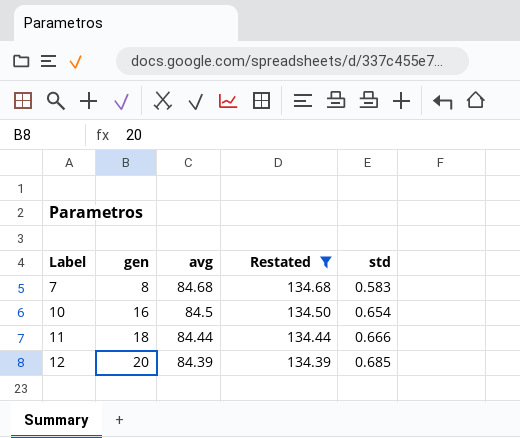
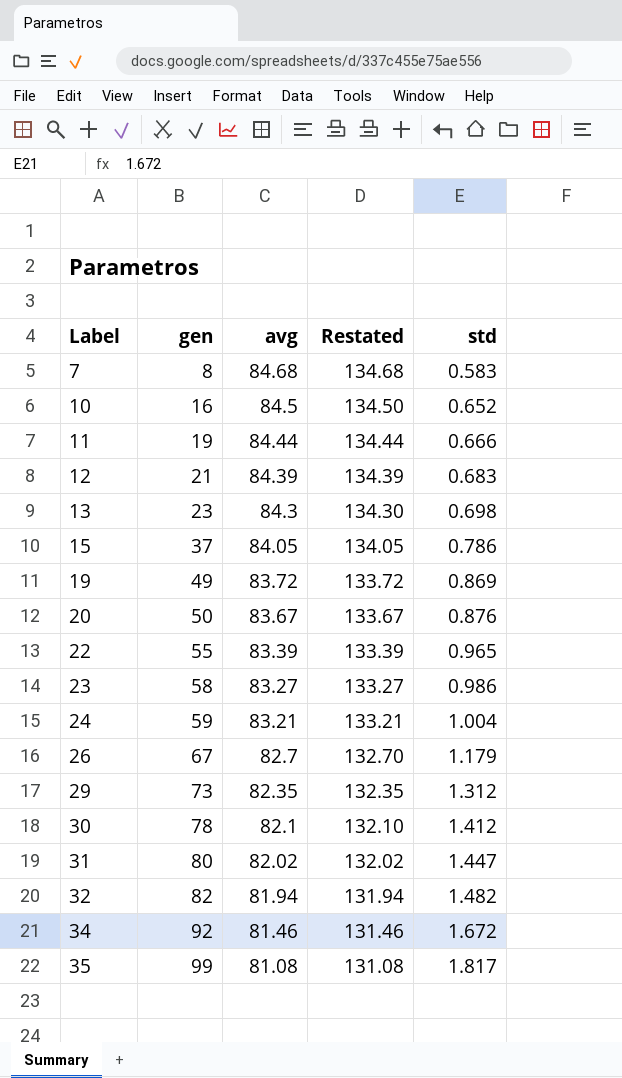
filter: Restated >= 134.39 -> none
10 | std: 0.654 -> 0.652
11 | gen: 18 -> 19
12 | gen: 20 -> 21
12 | std: 0.685 -> 0.683

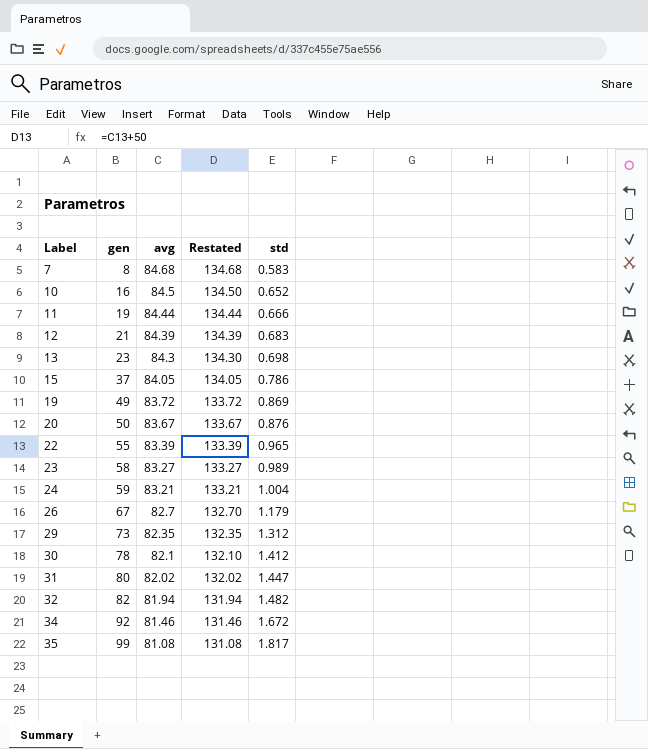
23 | std: 0.986 -> 0.989

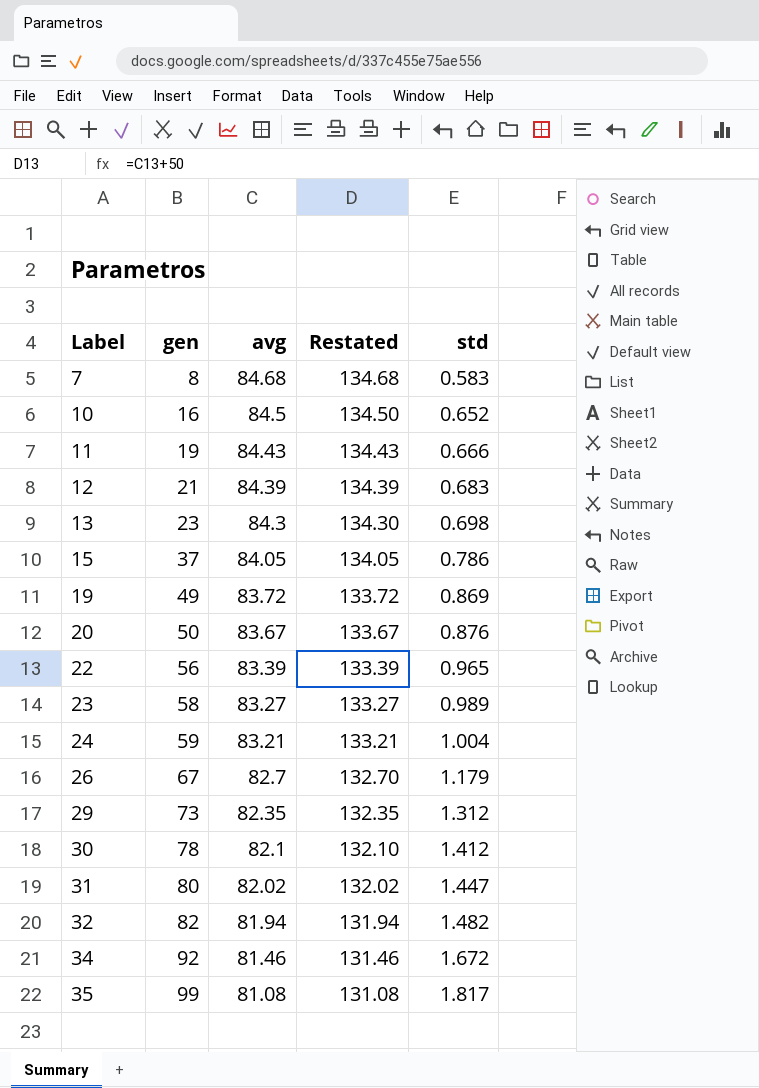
11 | avg: 84.44 -> 84.43
11 | Restated: 134.44 -> 134.43
22 | gen: 55 -> 56

